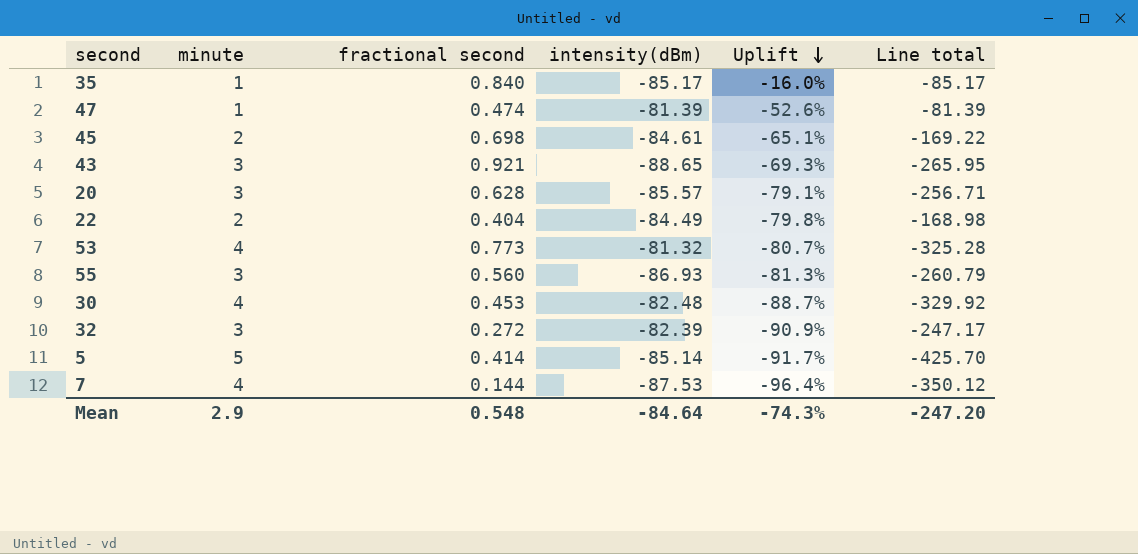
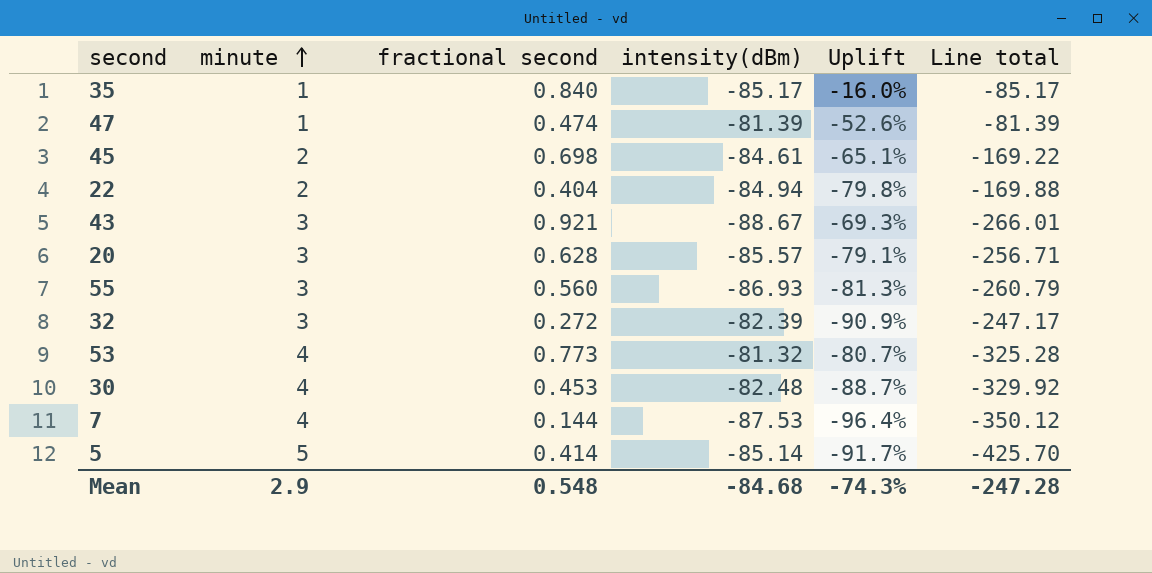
row order: Uplift descending -> minute ascending
22 | intensity(dBm): -84.49 -> -84.94
22 | Line total: -168.98 -> -169.88
43 | intensity(dBm): -88.65 -> -88.67
43 | Line total: -265.95 -> -266.01
Mean | intensity(dBm): -84.64 -> -84.68
Mean | Line total: -247.20 -> -247.28

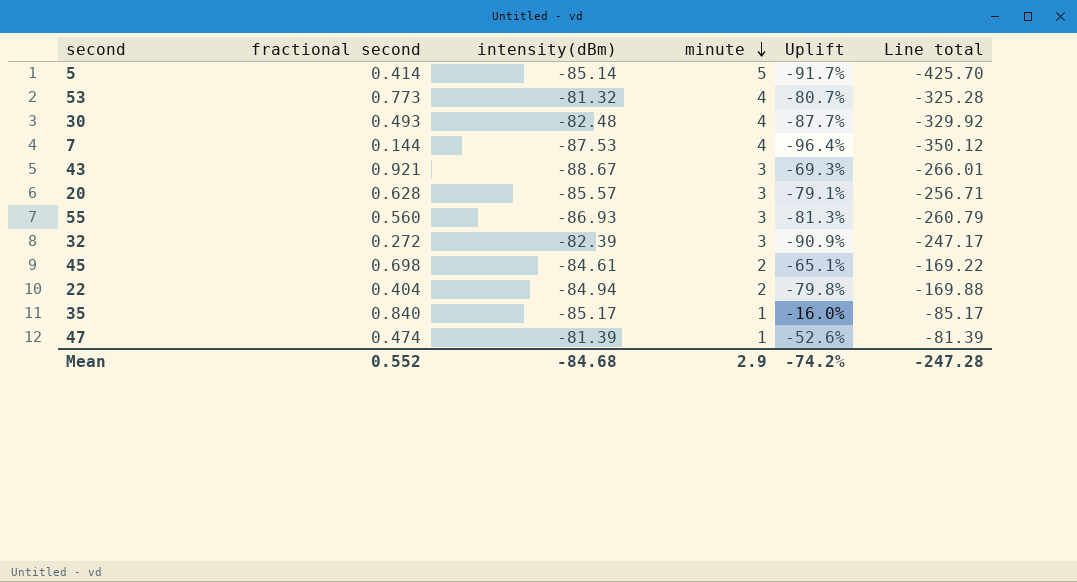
row order: minute ascending -> minute descending
column minute | position: 2 -> 4
30 | fractional second: 0.453 -> 0.493
30 | Uplift: -88.7% -> -87.7%
Mean | fractional second: 0.548 -> 0.552
Mean | Uplift: -74.3% -> -74.2%

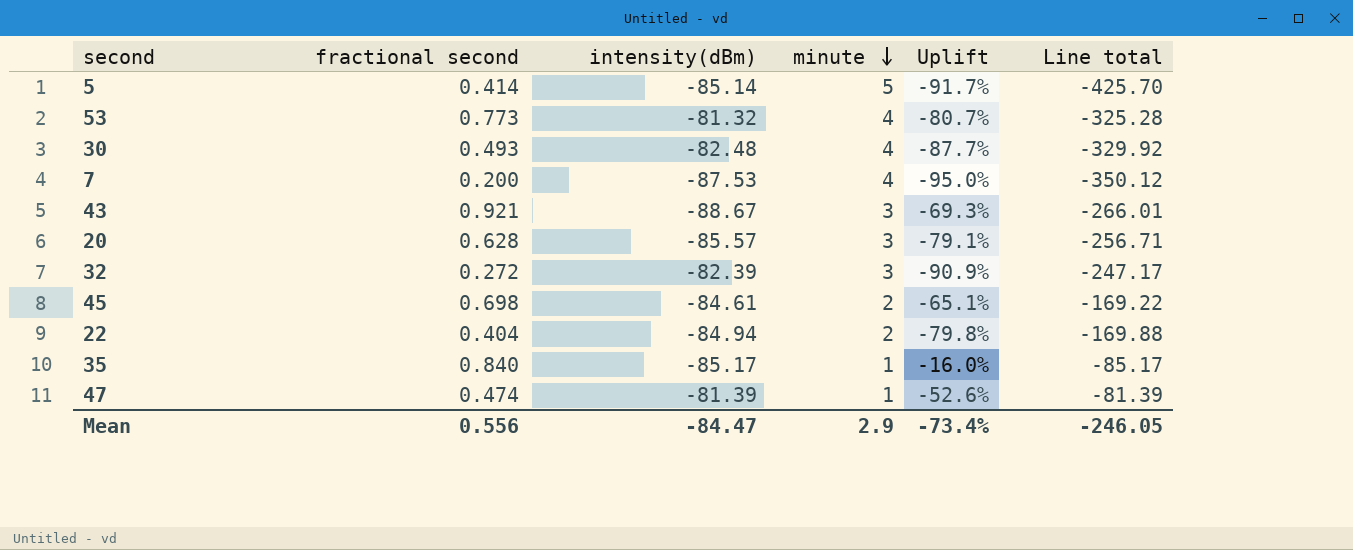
row 55: 0.560 | -86.93 | 3 | -81.3% | -260.79 -> none
7 | fractional second: 0.144 -> 0.200
7 | Uplift: -96.4% -> -95.0%
Mean | fractional second: 0.552 -> 0.556
Mean | intensity(dBm): -84.68 -> -84.47
Mean | Uplift: -74.2% -> -73.4%
Mean | Line total: -247.28 -> -246.05

